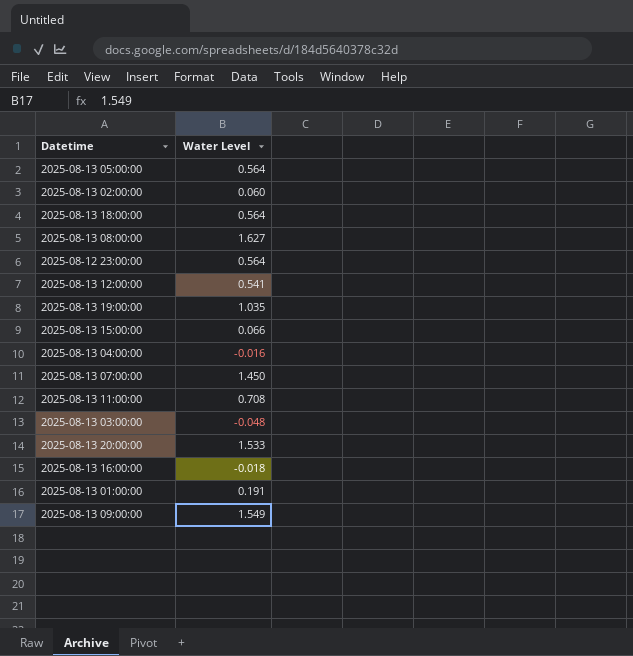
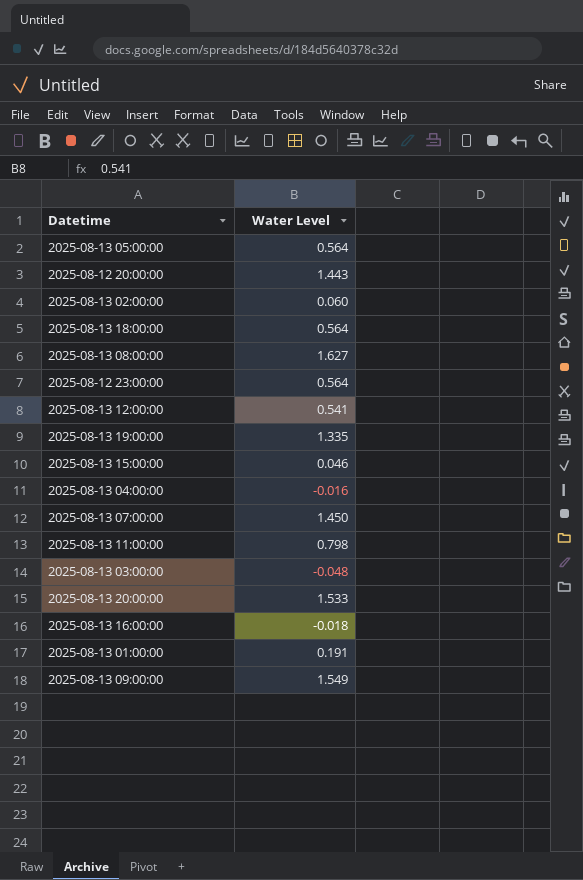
row 2025-08-12 20:00:00: none -> 1.443
2025-08-13 19:00:00 | Water Level: 1.035 -> 1.335
2025-08-13 15:00:00 | Water Level: 0.066 -> 0.046
2025-08-13 11:00:00 | Water Level: 0.708 -> 0.798

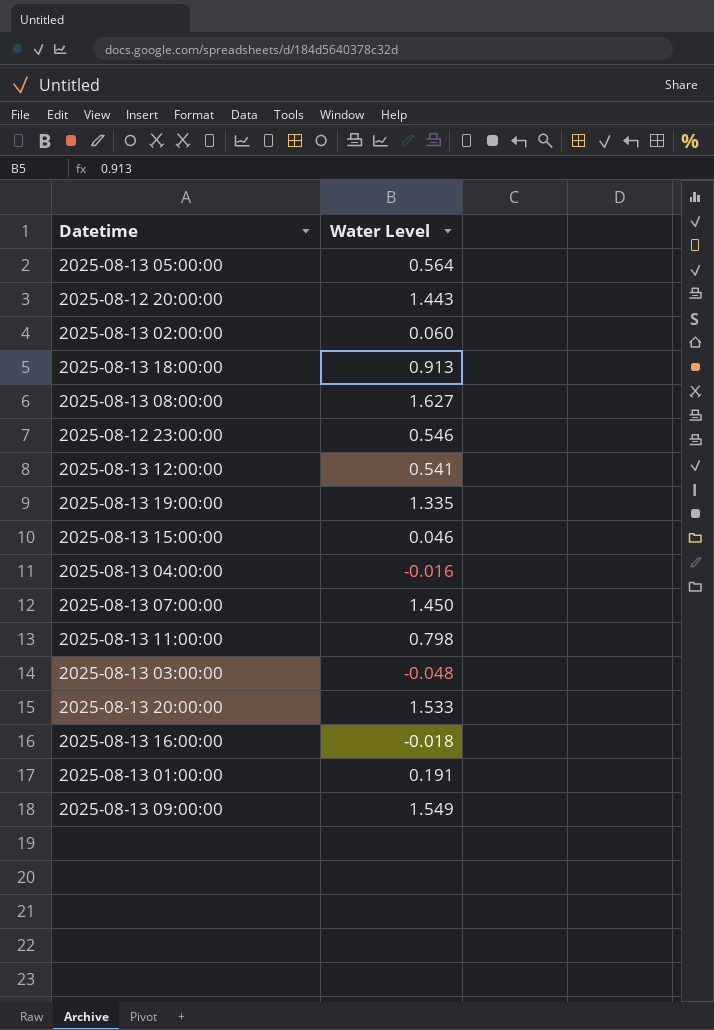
2025-08-13 18:00:00 | Water Level: 0.564 -> 0.913
2025-08-12 23:00:00 | Water Level: 0.564 -> 0.546

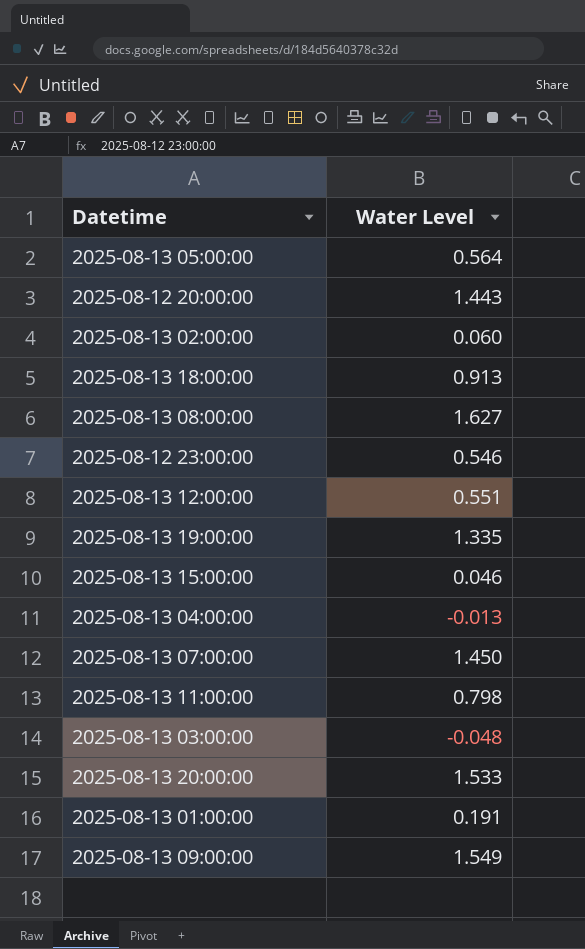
row 2025-08-13 16:00:00: -0.018 -> none
2025-08-13 12:00:00 | Water Level: 0.541 -> 0.551
2025-08-13 04:00:00 | Water Level: -0.016 -> -0.013

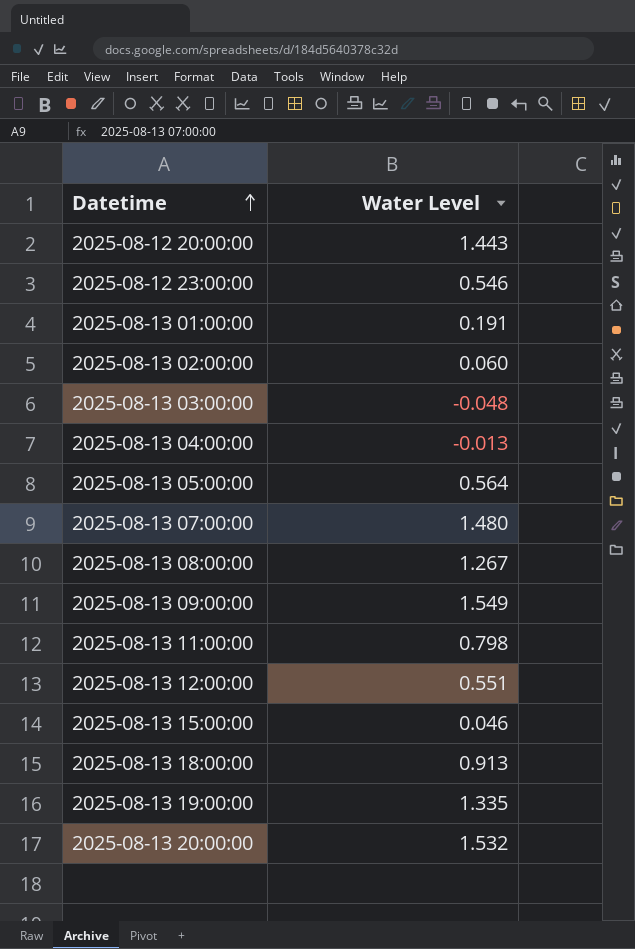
row order: none -> Datetime ascending
2025-08-13 07:00:00 | Water Level: 1.450 -> 1.480
2025-08-13 08:00:00 | Water Level: 1.627 -> 1.267
2025-08-13 20:00:00 | Water Level: 1.533 -> 1.532

